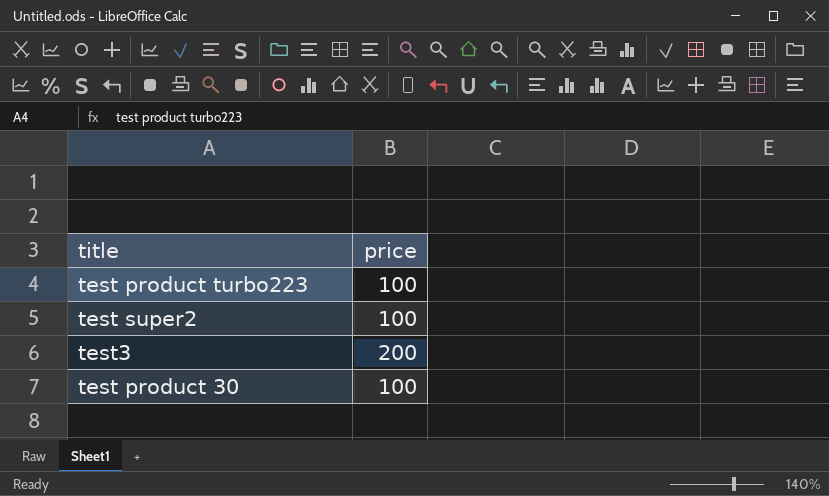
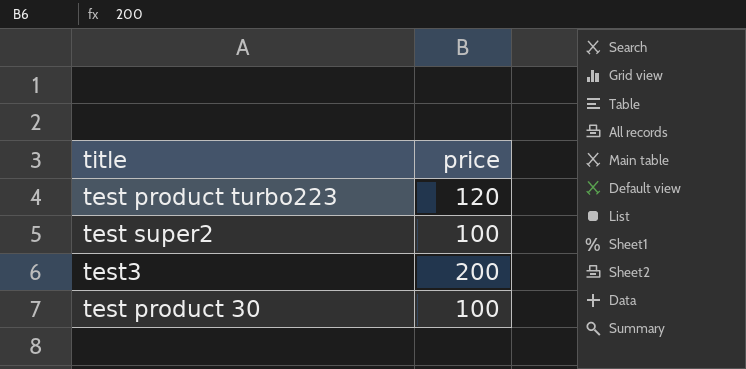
test product turbo223 | price: 100 -> 120

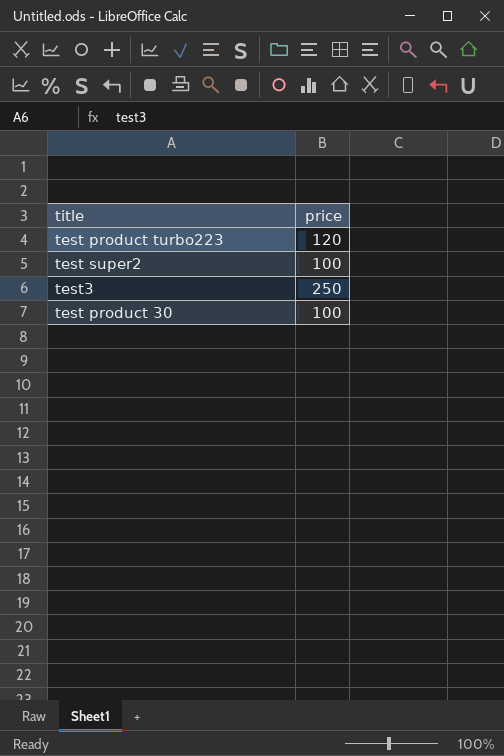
test3 | price: 200 -> 250

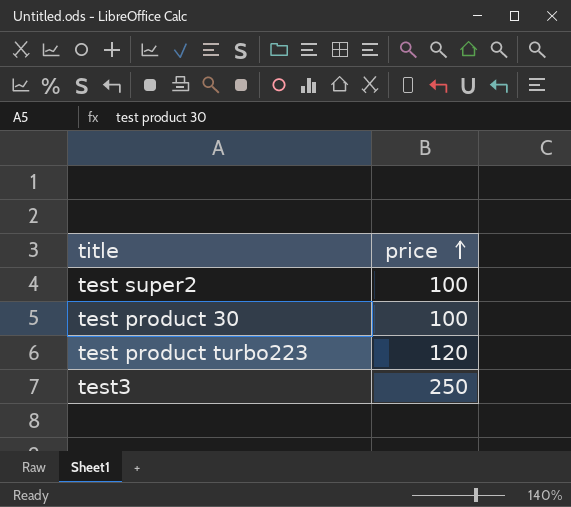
row order: none -> price ascending

